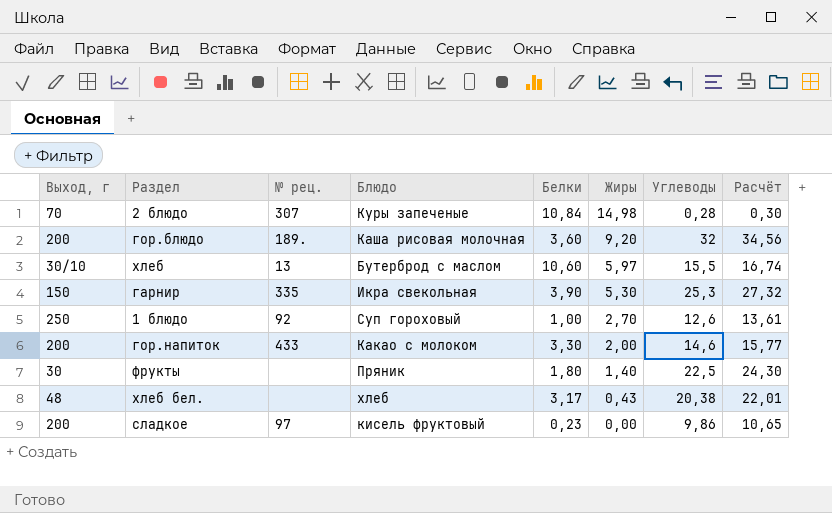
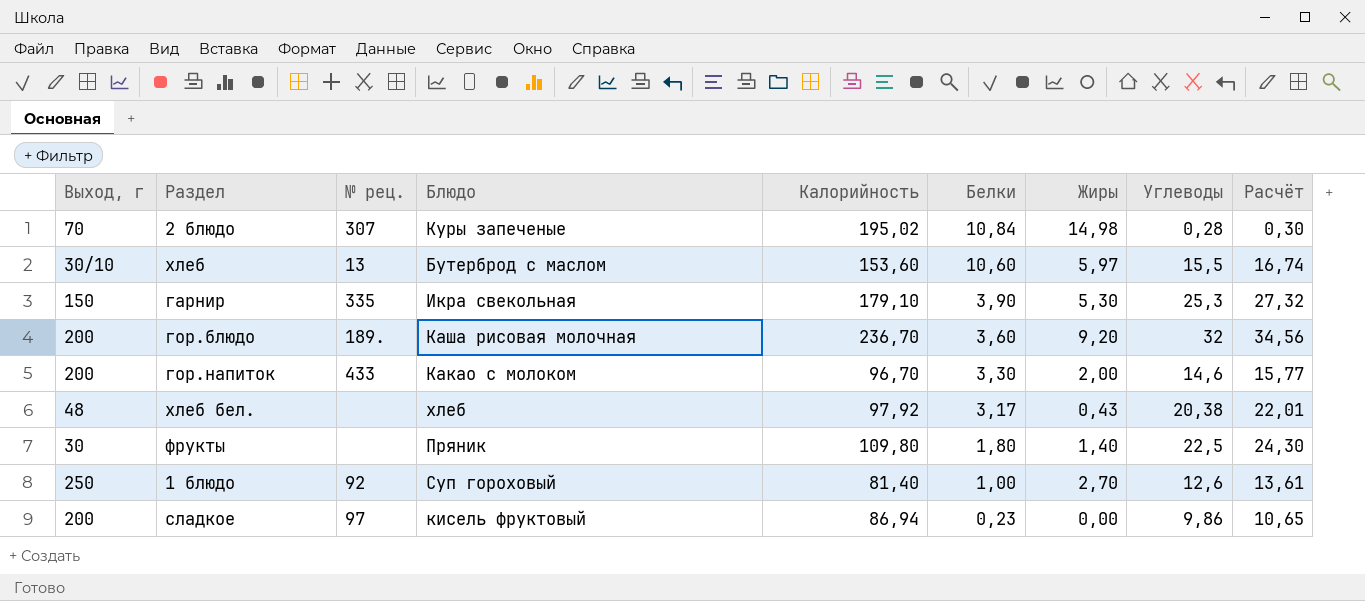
row order: Жиры descending -> Белки descending
column Калорийность | position: none -> 5

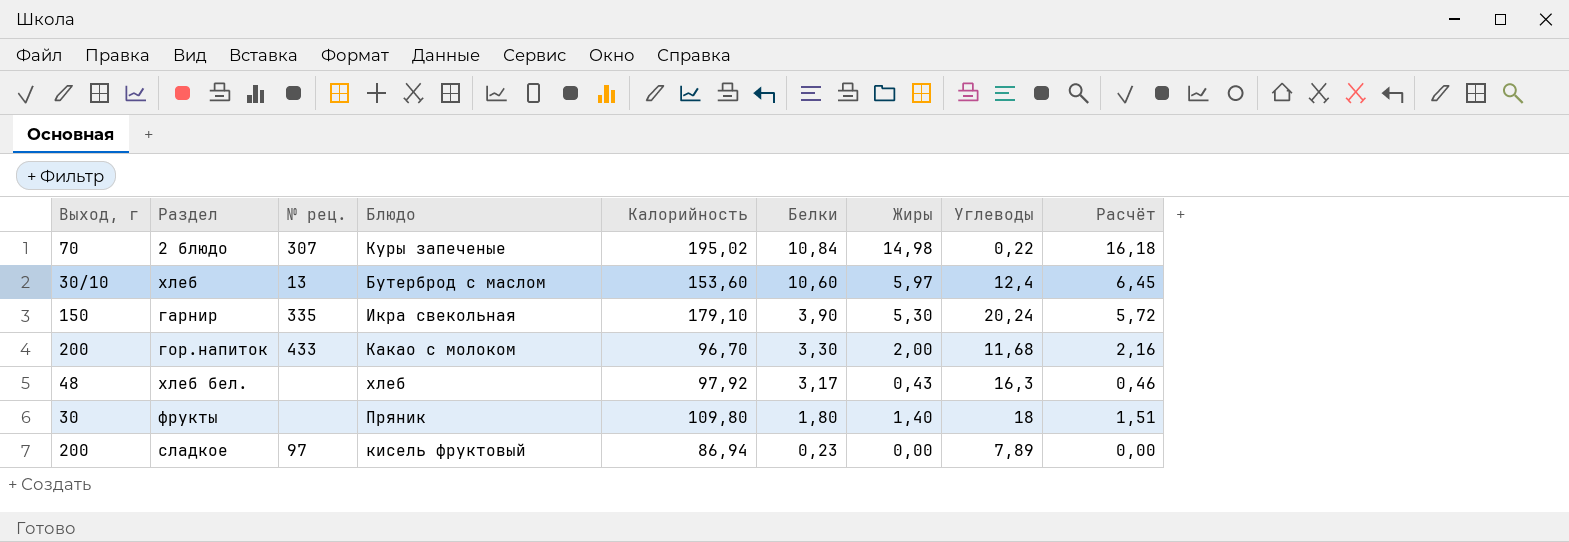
column Расчёт | formula: [Углеводы] * 1,08 -> [Жиры] * 1,08
row гор.блюдо: 200 | 189. | Каша рисовая молочная | 236,70 | 3,60 | 9,20 | 32 | 34,56 -> none
row 1 блюдо: 250 | 92 | Суп гороховый | 81,40 | 1,00 | 2,70 | 12,6 | 13,61 -> none
2 блюдо | Углеводы: 0,28 -> 0,22
хлеб | Углеводы: 15,5 -> 12,4
гарнир | Углеводы: 25,3 -> 20,24
гор.напиток | Углеводы: 14,6 -> 11,68
хлеб бел. | Углеводы: 20,38 -> 16,3
фрукты | Углеводы: 22,5 -> 18
сладкое | Углеводы: 9,86 -> 7,89

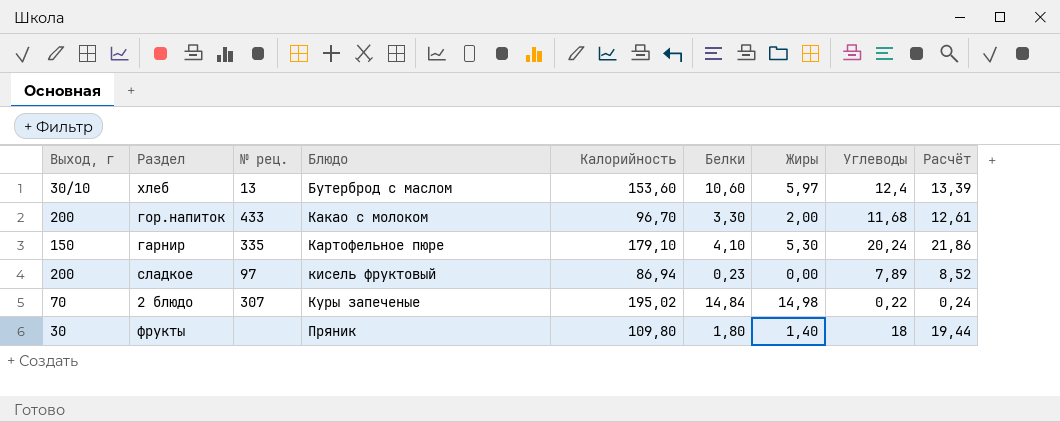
row order: Белки descending -> Блюдо ascending
column Расчёт | formula: [Жиры] * 1,08 -> [Углеводы] * 1,08
row хлеб бел.: 48 | none | хлеб | 97,92 | 3,17 | 0,43 | 16,3 | 0,46 -> none
гарнир | Блюдо: Икра свекольная -> Картофельное пюре
гарнир | Белки: 3,90 -> 4,10
2 блюдо | Белки: 10,84 -> 14,84

